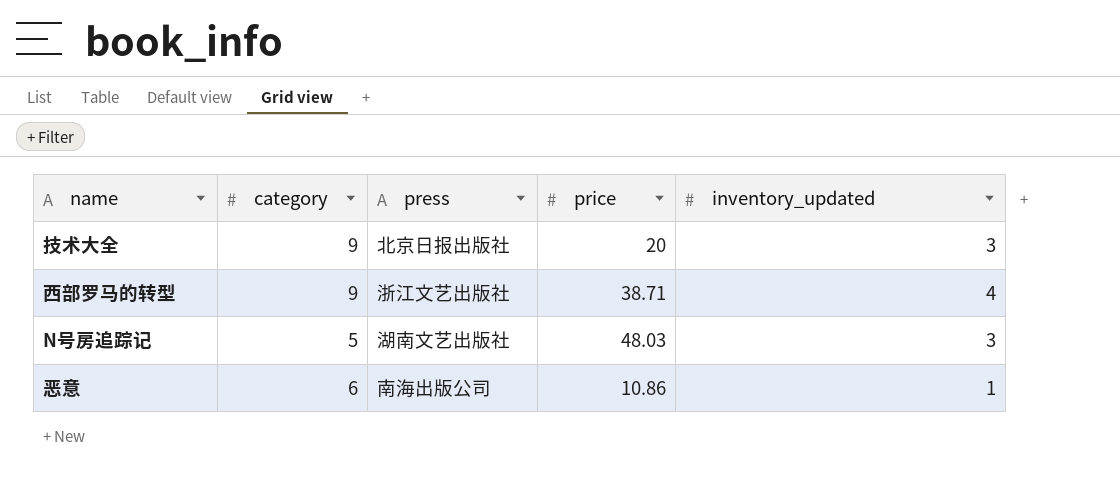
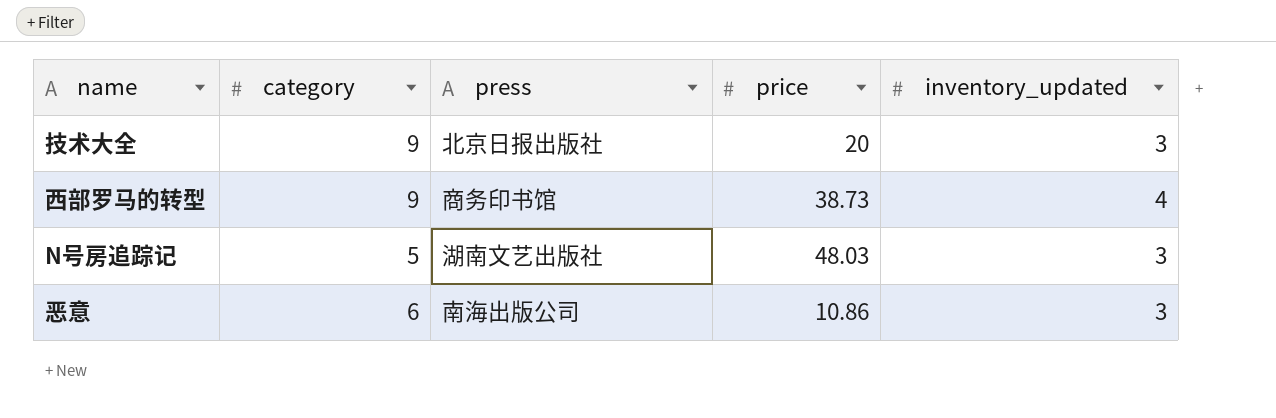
西部罗马的转型 | press: 浙江文艺出版社 -> 商务印书馆
西部罗马的转型 | price: 38.71 -> 38.73
恶意 | inventory_updated: 1 -> 3

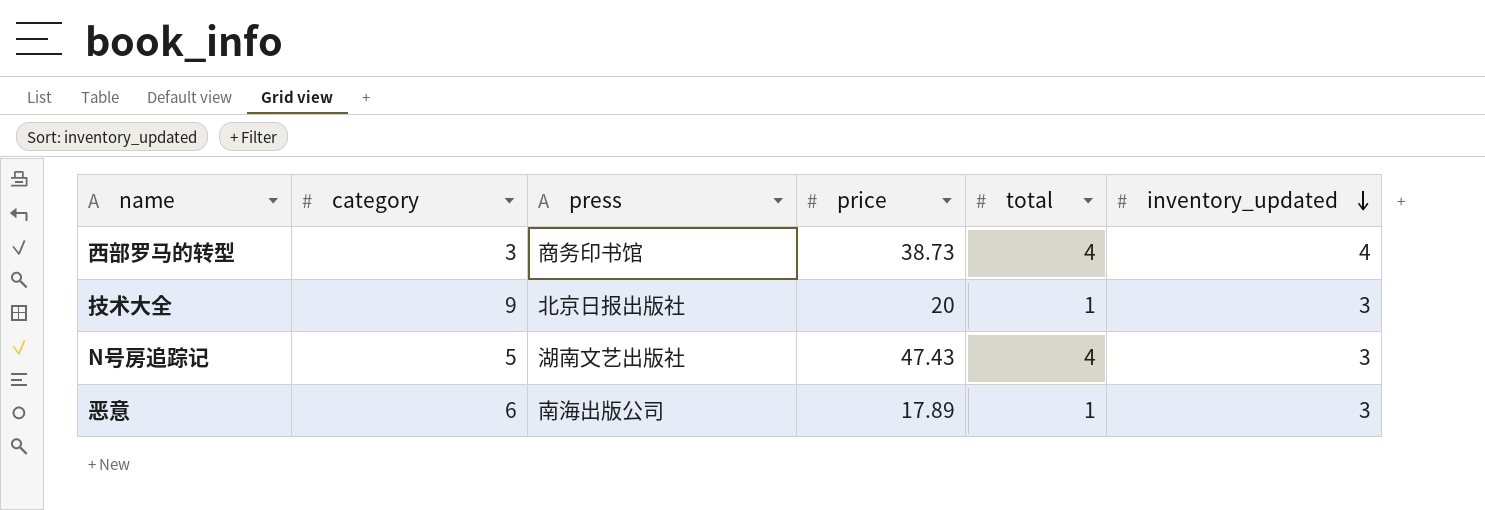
row order: none -> inventory_updated descending
column total | position: none -> 5
西部罗马的转型 | category: 9 -> 3
N号房追踪记 | price: 48.03 -> 47.43
恶意 | price: 10.86 -> 17.89

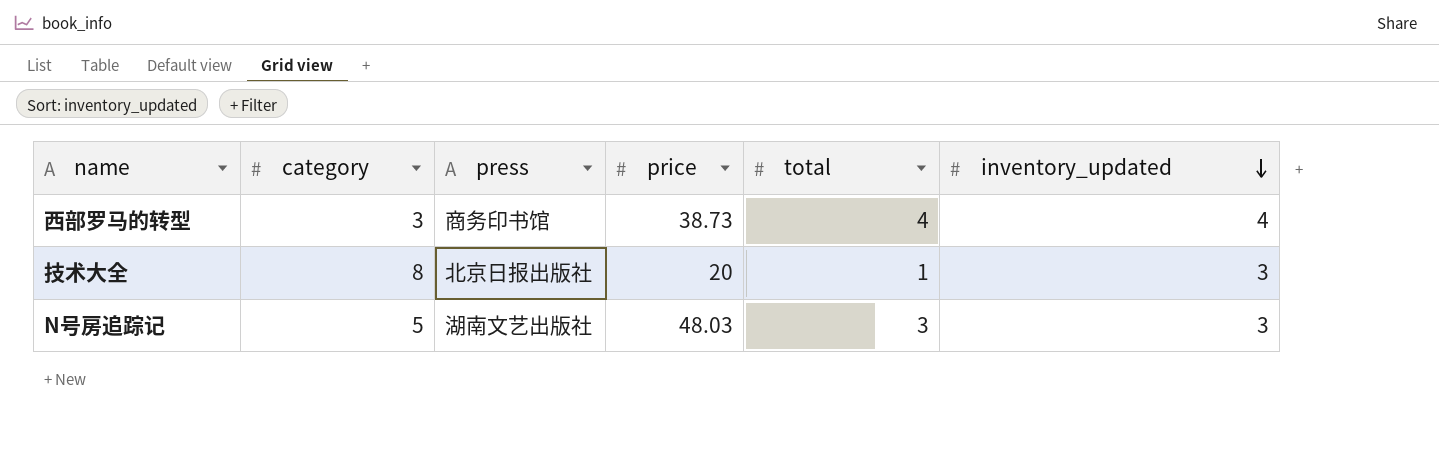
row 恶意: 6 | 南海出版公司 | 17.89 | 1 | 3 -> none
技术大全 | category: 9 -> 8
N号房追踪记 | price: 47.43 -> 48.03
N号房追踪记 | total: 4 -> 3

